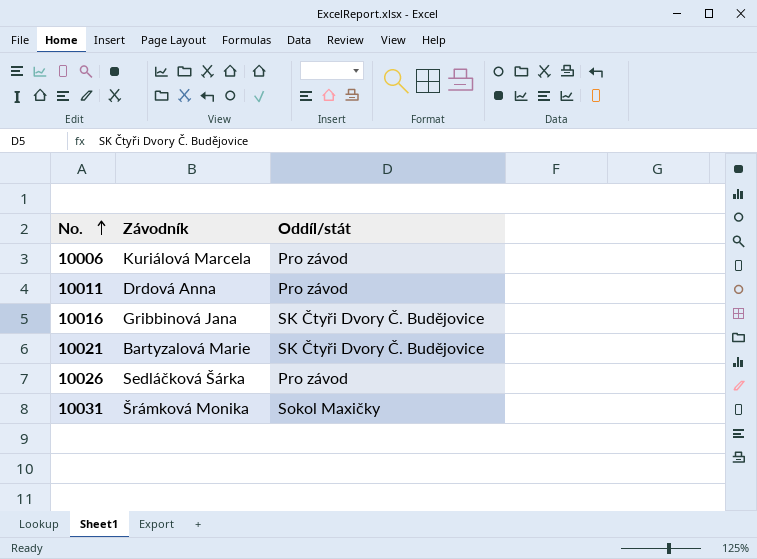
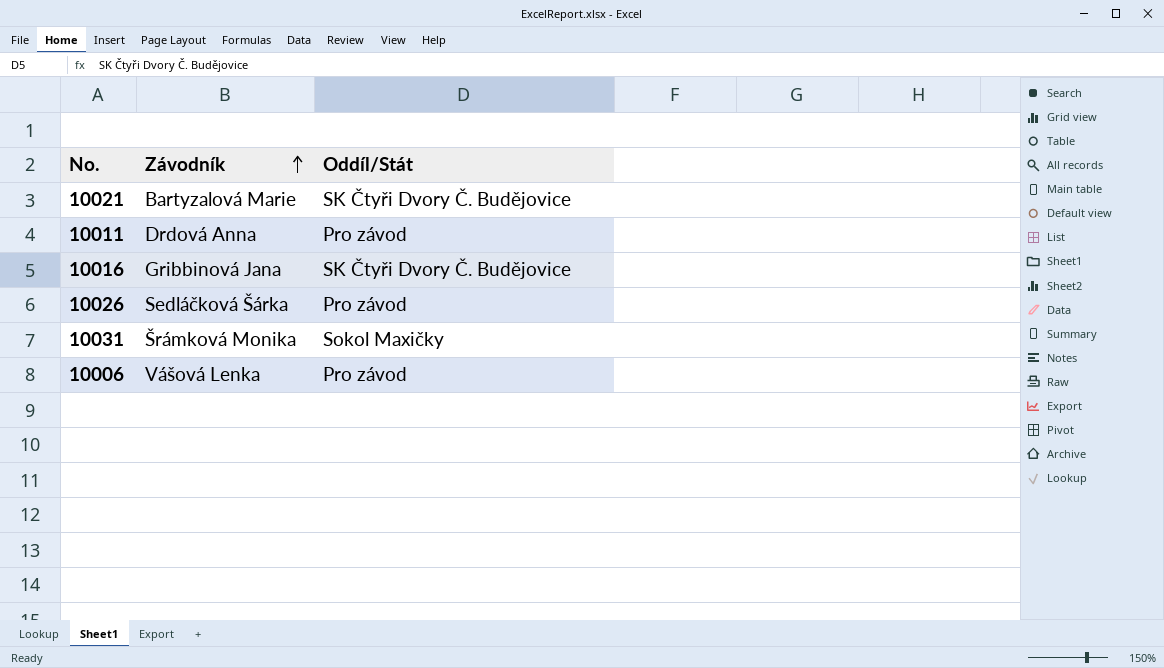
row order: No. ascending -> Závodník ascending
column name: Oddíl/stát -> Oddíl/Stát
10006 | Závodník: Kuriálová Marcela -> Vášová Lenka

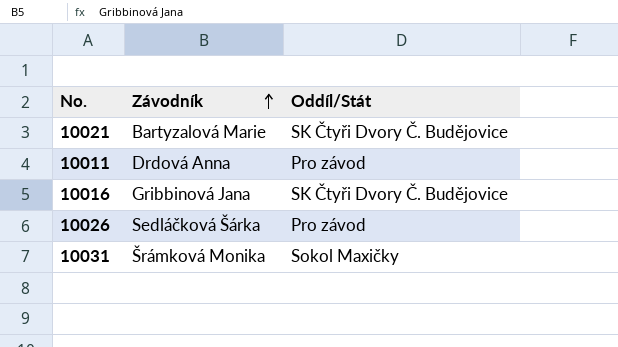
row 10006: Vášová Lenka | Pro závod -> none

